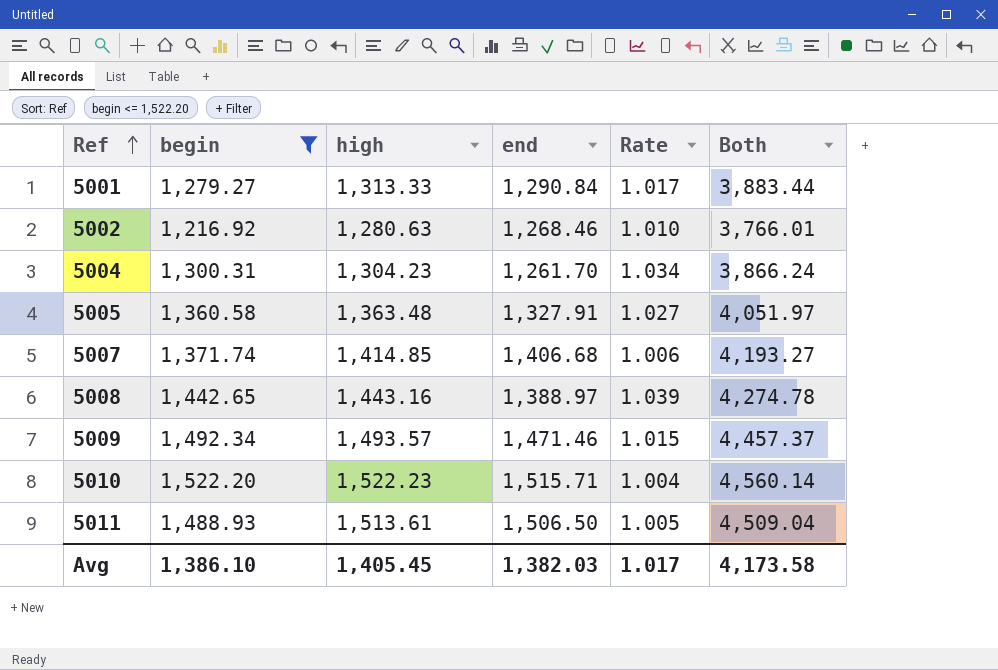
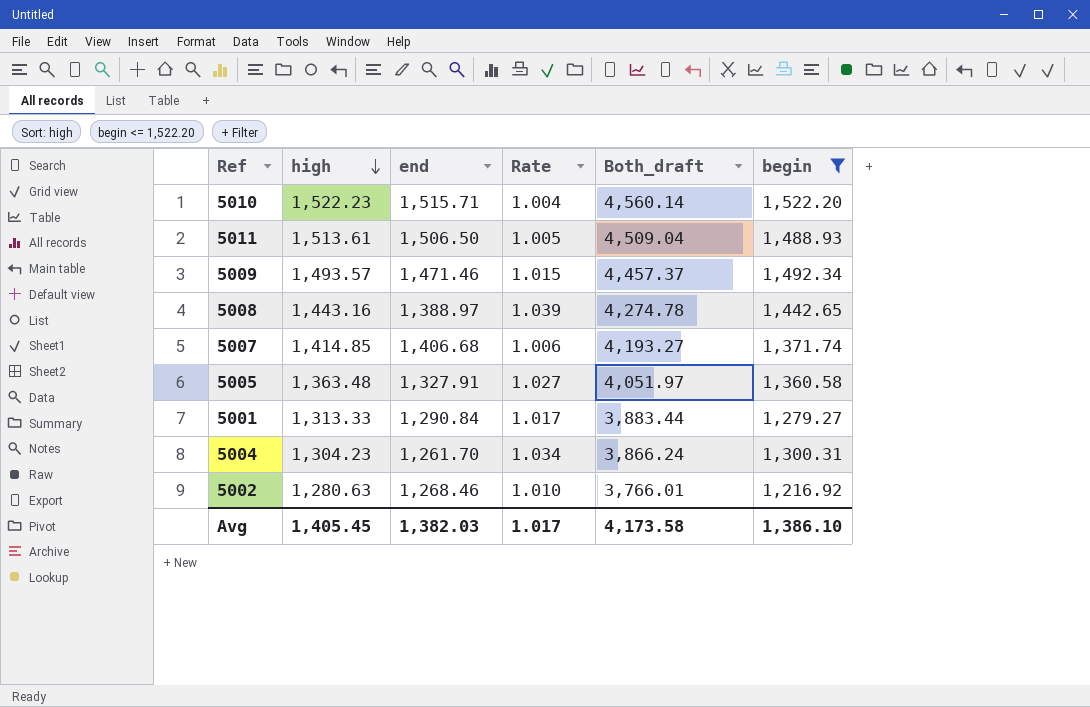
row order: Ref ascending -> high descending
column name: Both -> Both_draft
column begin | position: 2 -> 6

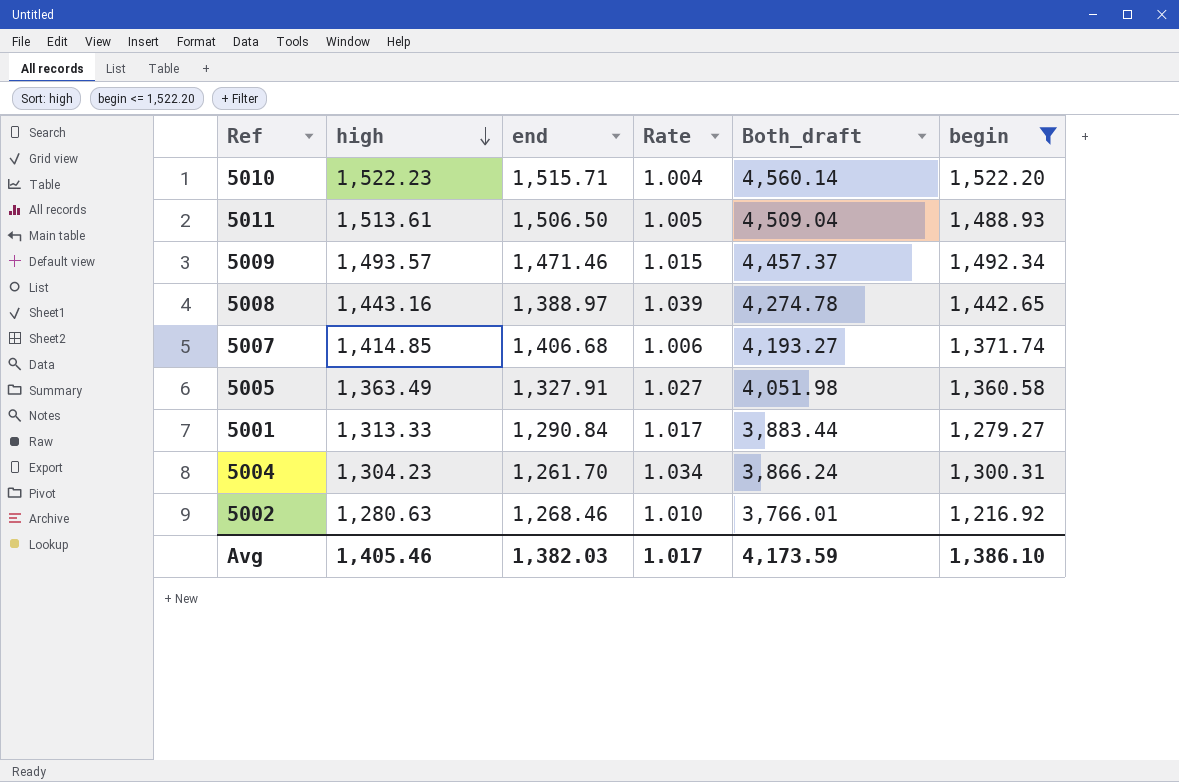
5005 | high: 1,363.48 -> 1,363.49
5005 | Both_draft: 4,051.97 -> 4,051.98
Avg | high: 1,405.45 -> 1,405.46
Avg | Both_draft: 4,173.58 -> 4,173.59

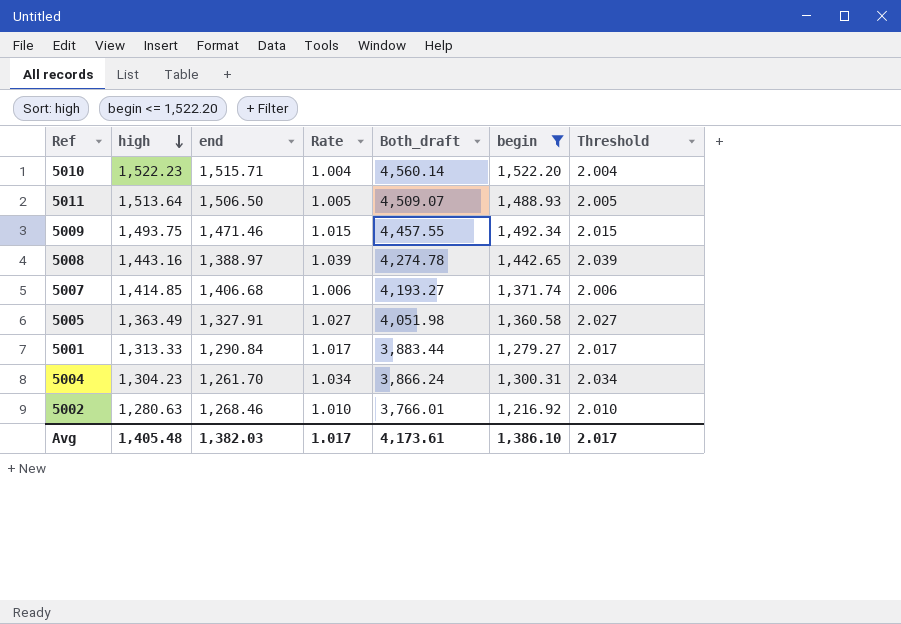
column Threshold | formula: none -> [Rate] + 1
5011 | high: 1,513.61 -> 1,513.64
5011 | Both_draft: 4,509.04 -> 4,509.07
5009 | high: 1,493.57 -> 1,493.75
5009 | Both_draft: 4,457.37 -> 4,457.55
Avg | high: 1,405.46 -> 1,405.48
Avg | Both_draft: 4,173.59 -> 4,173.61

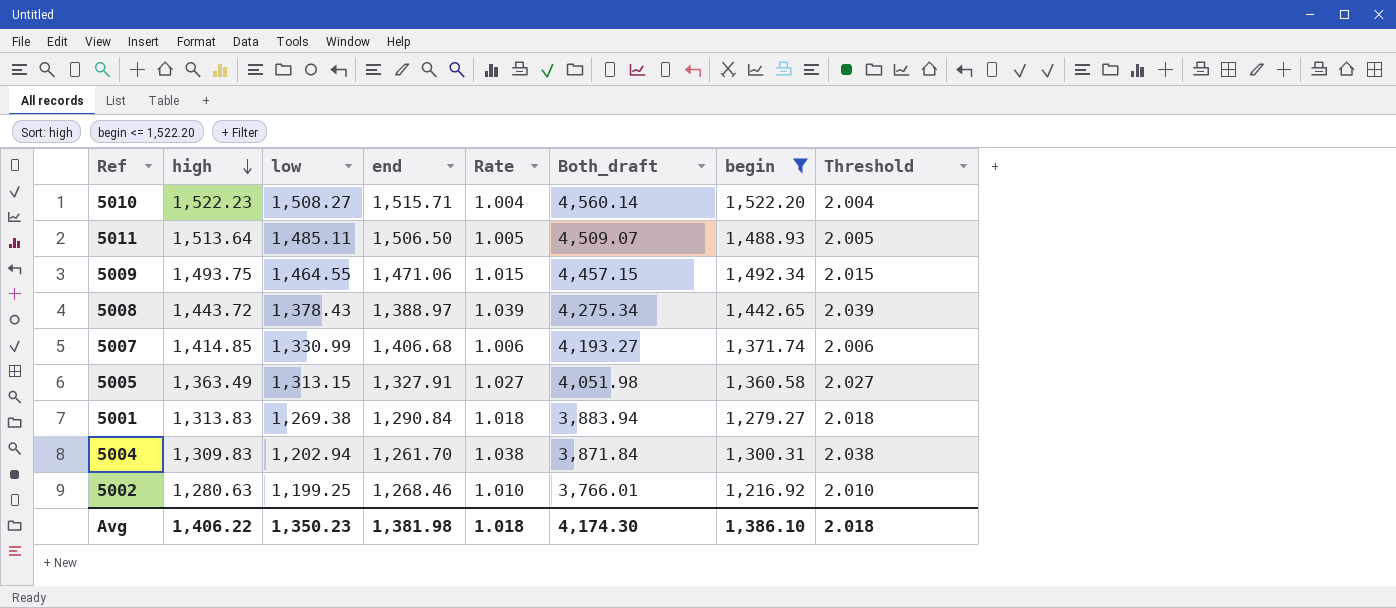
column low | position: none -> 3
5009 | end: 1,471.46 -> 1,471.06
5009 | Both_draft: 4,457.55 -> 4,457.15
5008 | high: 1,443.16 -> 1,443.72
5008 | Both_draft: 4,274.78 -> 4,275.34
5001 | high: 1,313.33 -> 1,313.83
5001 | Rate: 1.017 -> 1.018
5001 | Both_draft: 3,883.44 -> 3,883.94
5001 | Threshold: 2.017 -> 2.018
5004 | high: 1,304.23 -> 1,309.83
5004 | Rate: 1.034 -> 1.038
5004 | Both_draft: 3,866.24 -> 3,871.84
5004 | Threshold: 2.034 -> 2.038
Avg | high: 1,405.48 -> 1,406.22
Avg | end: 1,382.03 -> 1,381.98
Avg | Rate: 1.017 -> 1.018
Avg | Both_draft: 4,173.61 -> 4,174.30
Avg | Threshold: 2.017 -> 2.018

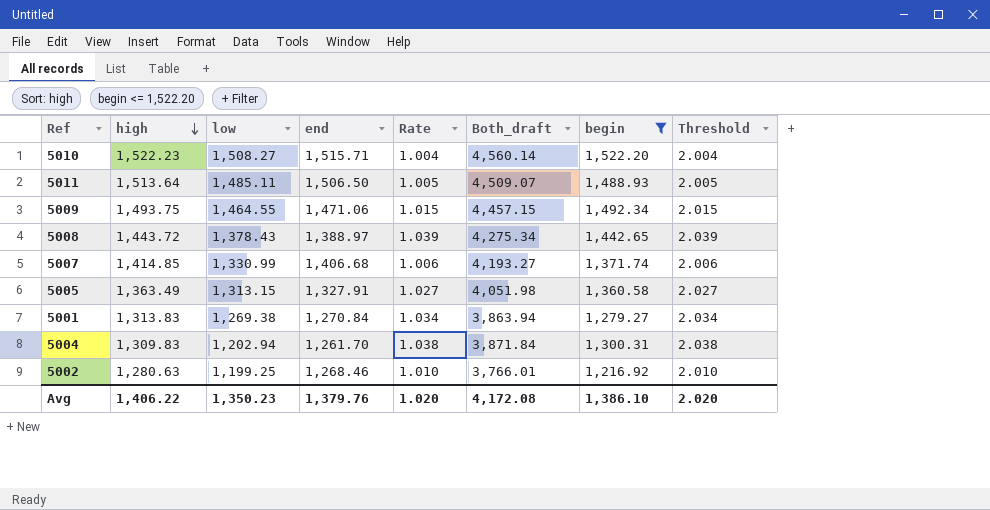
5001 | end: 1,290.84 -> 1,270.84
5001 | Rate: 1.018 -> 1.034
5001 | Both_draft: 3,883.94 -> 3,863.94
5001 | Threshold: 2.018 -> 2.034
Avg | end: 1,381.98 -> 1,379.76
Avg | Rate: 1.018 -> 1.020
Avg | Both_draft: 4,174.30 -> 4,172.08
Avg | Threshold: 2.018 -> 2.020

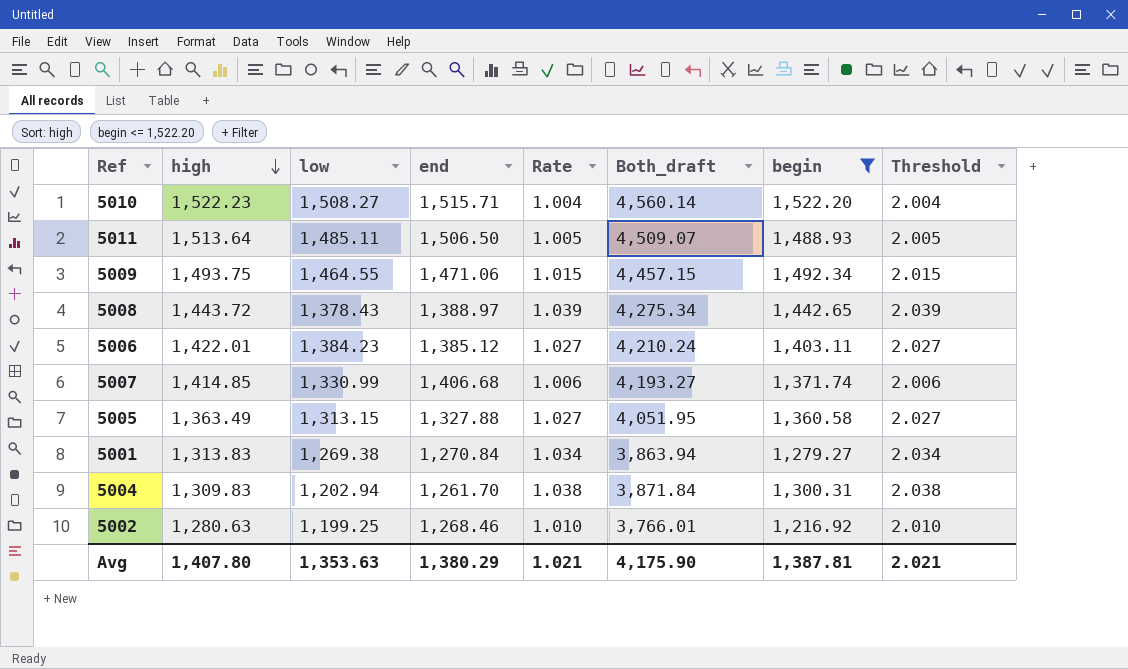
row 5006: none -> 1,422.01 | 1,384.23 | 1,385.12 | 1.027 | 4,210.24 | 1,403.11 | 2.027
5005 | end: 1,327.91 -> 1,327.88
5005 | Both_draft: 4,051.98 -> 4,051.95
Avg | high: 1,406.22 -> 1,407.80
Avg | low: 1,350.23 -> 1,353.63
Avg | end: 1,379.76 -> 1,380.29
Avg | Rate: 1.020 -> 1.021
Avg | Both_draft: 4,172.08 -> 4,175.90
Avg | begin: 1,386.10 -> 1,387.81
Avg | Threshold: 2.020 -> 2.021

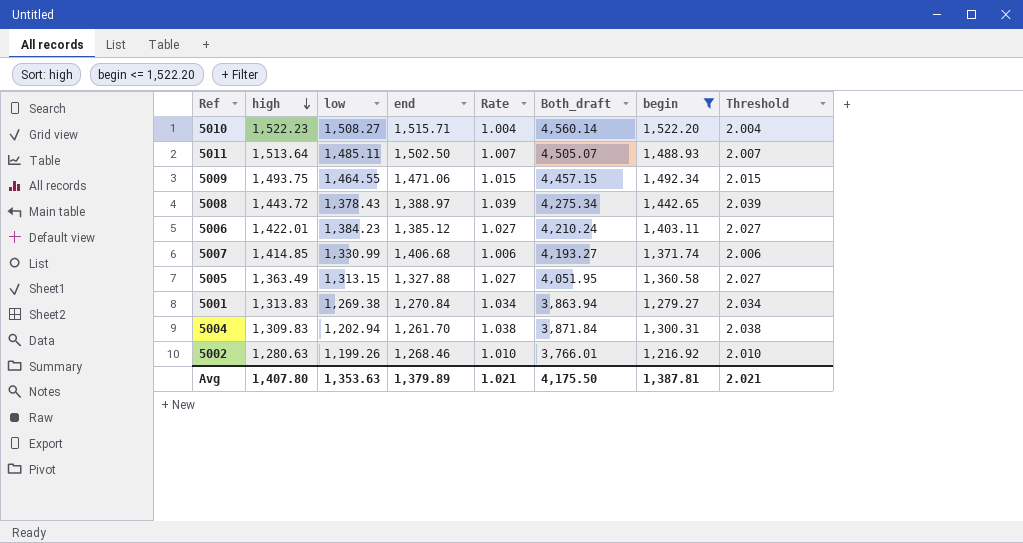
5011 | end: 1,506.50 -> 1,502.50
5011 | Rate: 1.005 -> 1.007
5011 | Both_draft: 4,509.07 -> 4,505.07
5011 | Threshold: 2.005 -> 2.007
5002 | low: 1,199.25 -> 1,199.26
Avg | end: 1,380.29 -> 1,379.89
Avg | Both_draft: 4,175.90 -> 4,175.50

